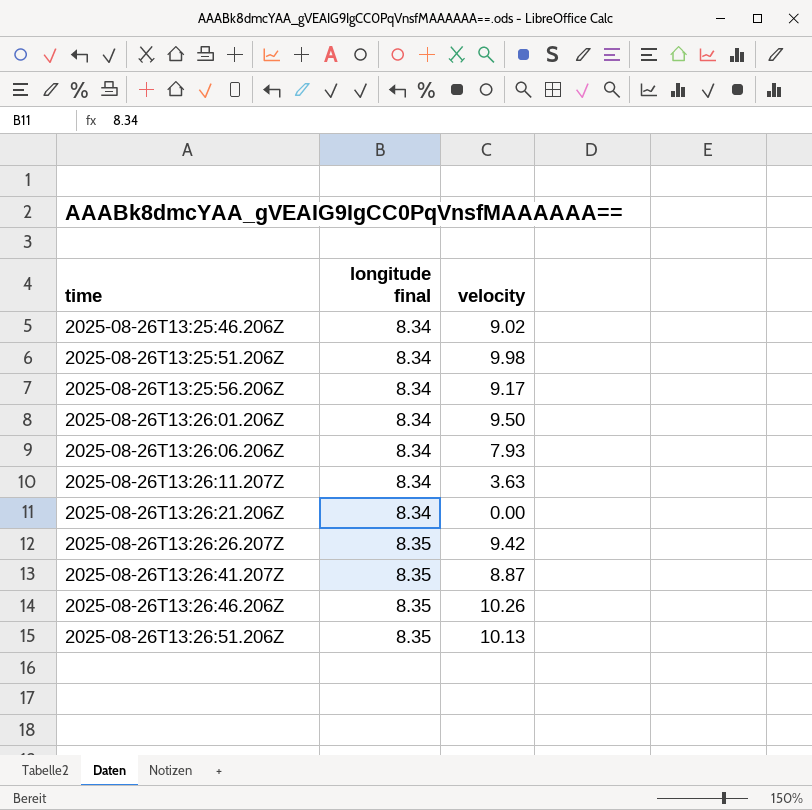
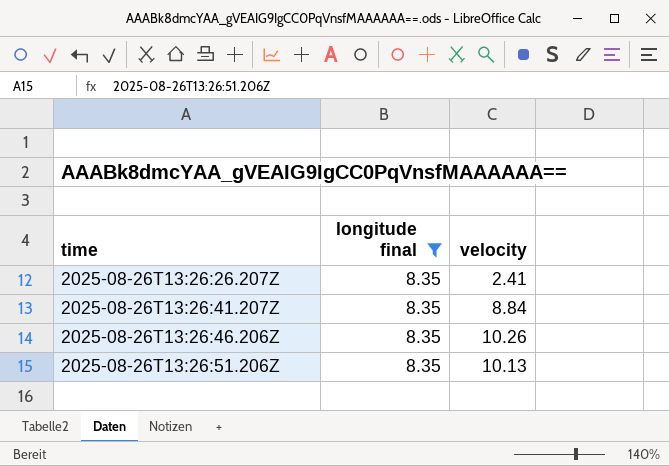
filter: none -> longitude final = 8.35
2025-08-26T13:26:26.207Z | velocity: 9.42 -> 2.41
2025-08-26T13:26:41.207Z | velocity: 8.87 -> 8.84

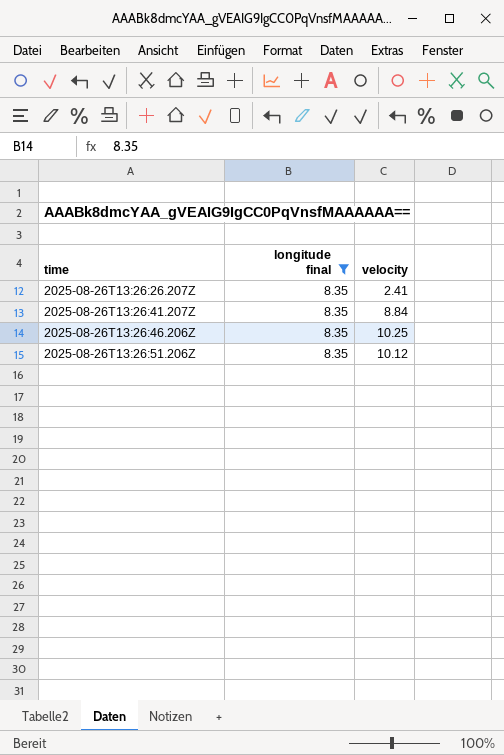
2025-08-26T13:26:46.206Z | velocity: 10.26 -> 10.25
2025-08-26T13:26:51.206Z | velocity: 10.13 -> 10.12

